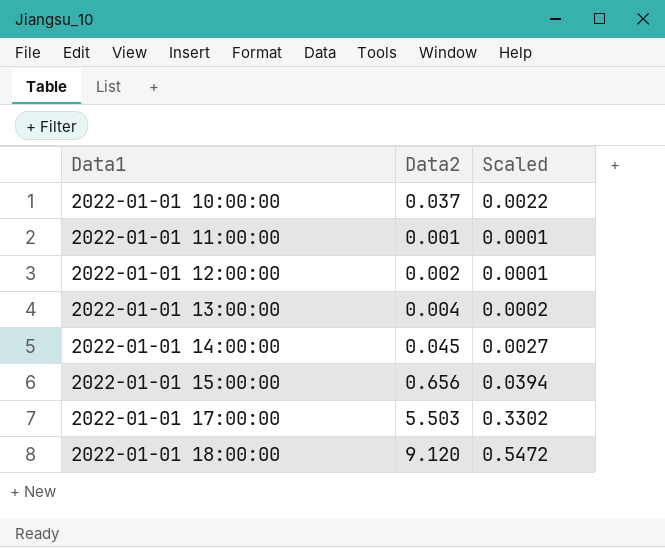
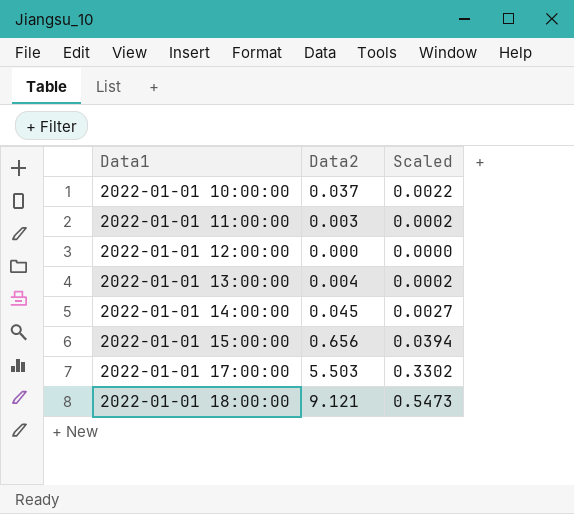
2022-01-01 11:00:00 | Data2: 0.001 -> 0.003
2022-01-01 11:00:00 | Scaled: 0.0001 -> 0.0002
2022-01-01 12:00:00 | Data2: 0.002 -> 0.000
2022-01-01 12:00:00 | Scaled: 0.0001 -> 0.0000
2022-01-01 18:00:00 | Data2: 9.120 -> 9.121
2022-01-01 18:00:00 | Scaled: 0.5472 -> 0.5473

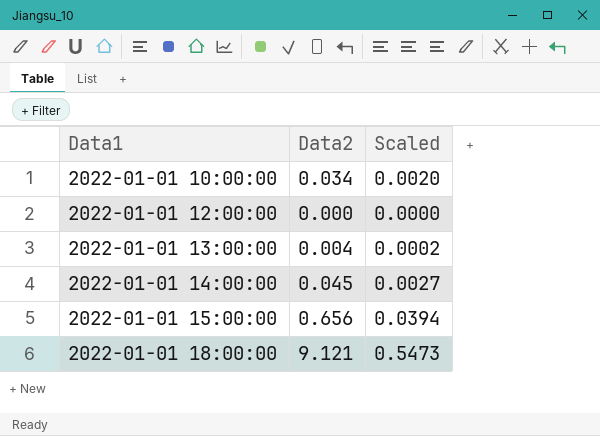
row 2022-01-01 11:00:00: 0.003 | 0.0002 -> none
row 2022-01-01 17:00:00: 5.503 | 0.3302 -> none
2022-01-01 10:00:00 | Data2: 0.037 -> 0.034
2022-01-01 10:00:00 | Scaled: 0.0022 -> 0.0020

